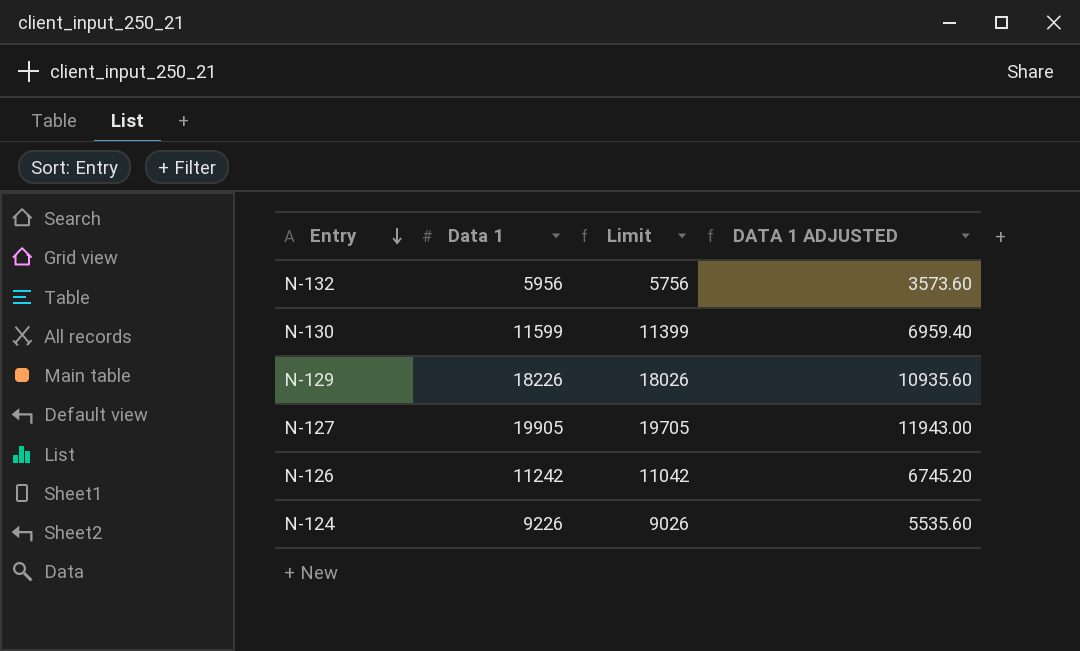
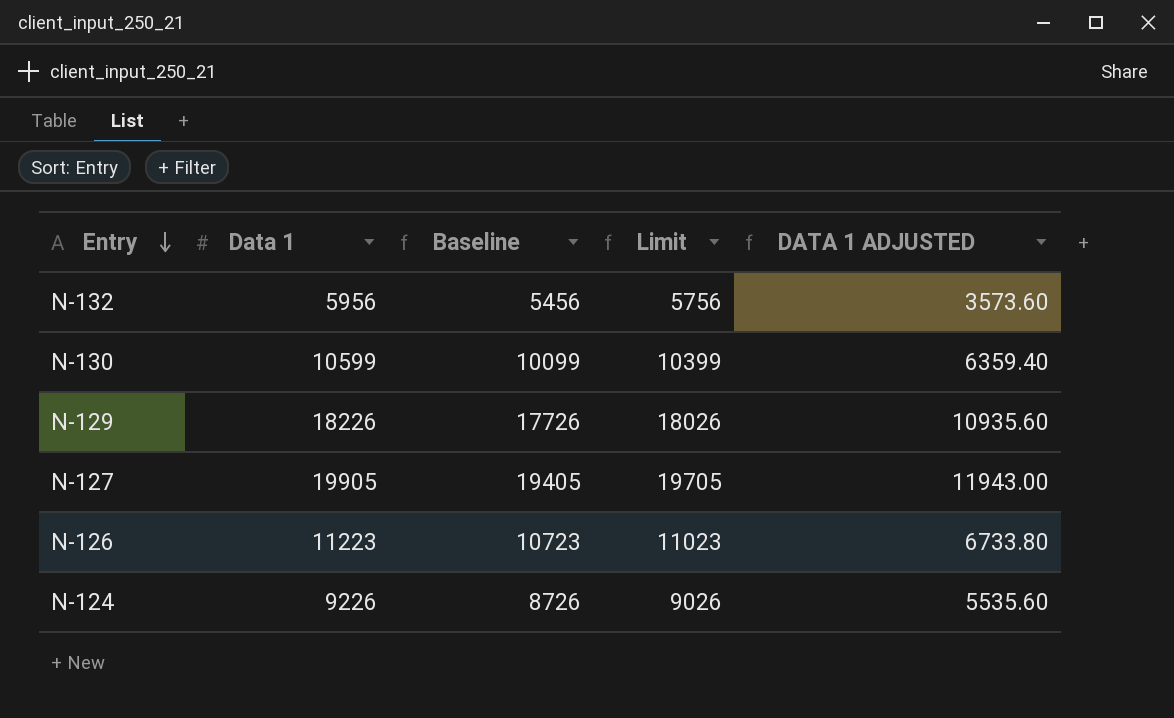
column Baseline | formula: none -> [Data 1] - 500
N-130 | Data 1: 11599 -> 10599
N-130 | Limit: 11399 -> 10399
N-130 | DATA 1 ADJUSTED: 6959.40 -> 6359.40
N-126 | Data 1: 11242 -> 11223
N-126 | Limit: 11042 -> 11023
N-126 | DATA 1 ADJUSTED: 6745.20 -> 6733.80

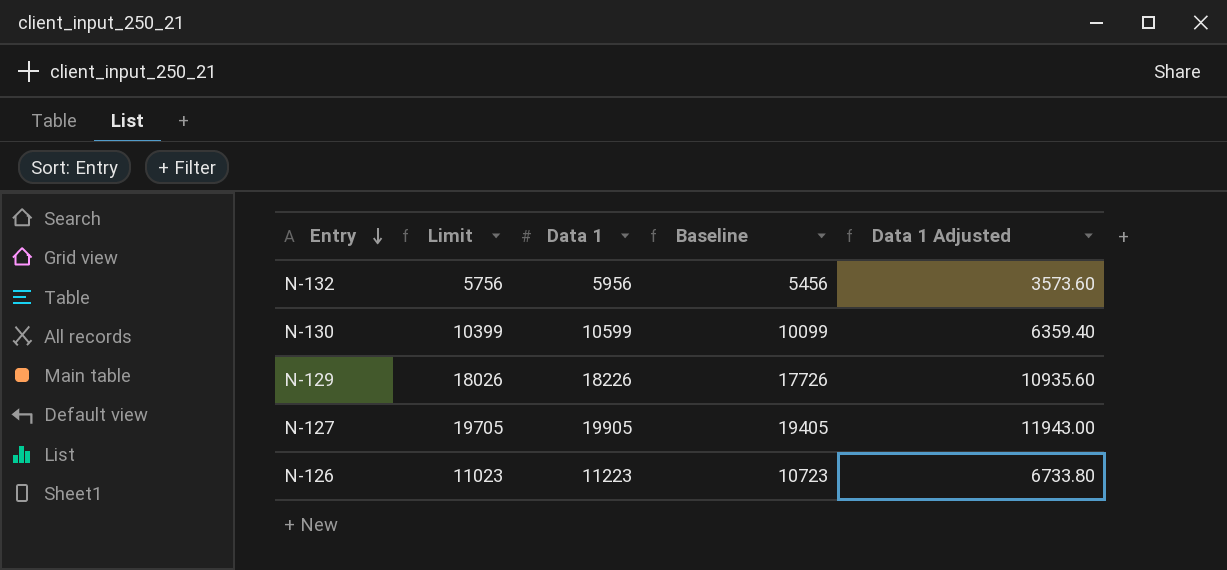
column Limit | position: 4 -> 2
column name: DATA 1 ADJUSTED -> Data 1 Adjusted
row N-124: 9226 | 8726 | 9026 | 5535.60 -> none

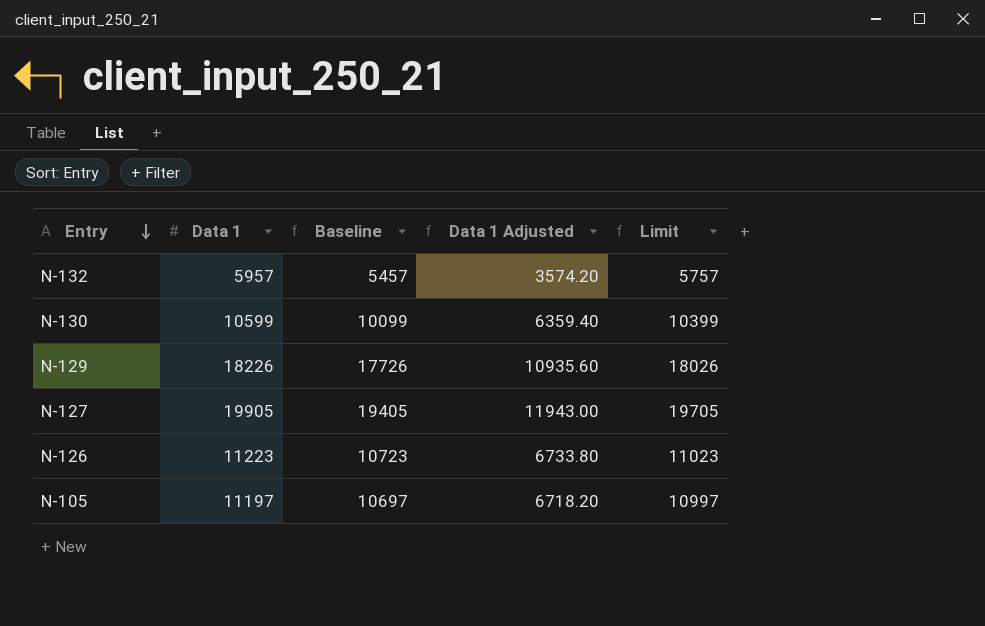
column Limit | position: 2 -> 5
N-132 | Data 1: 5956 -> 5957
N-132 | Baseline: 5456 -> 5457
N-132 | Data 1 Adjusted: 3573.60 -> 3574.20
N-132 | Limit: 5756 -> 5757
row N-105: none -> 11197 | 10697 | 6718.20 | 10997

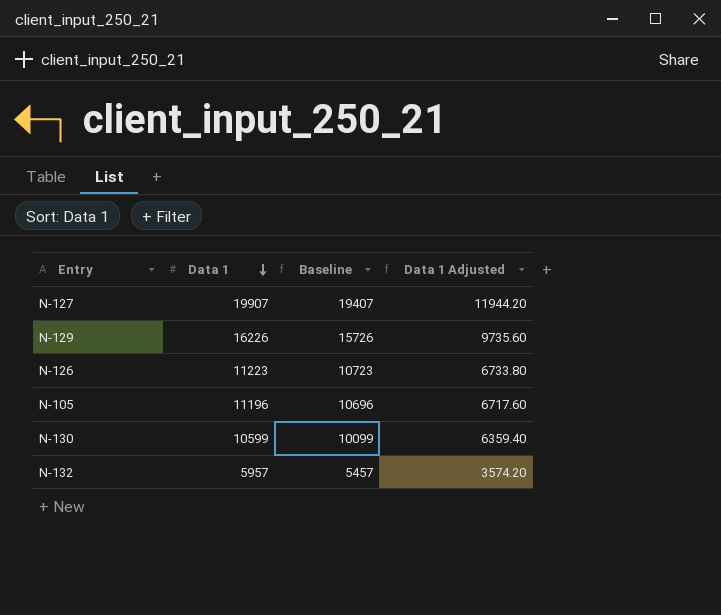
row order: Entry descending -> Data 1 descending
column Limit | formula: [Data 1] - 200 -> none
N-127 | Data 1: 19905 -> 19907
N-127 | Baseline: 19405 -> 19407
N-127 | Data 1 Adjusted: 11943.00 -> 11944.20
N-129 | Data 1: 18226 -> 16226
N-129 | Baseline: 17726 -> 15726
N-129 | Data 1 Adjusted: 10935.60 -> 9735.60
N-105 | Data 1: 11197 -> 11196
N-105 | Baseline: 10697 -> 10696
N-105 | Data 1 Adjusted: 6718.20 -> 6717.60

